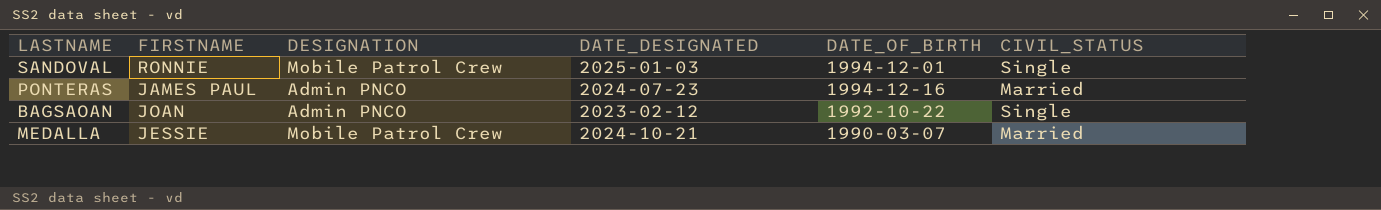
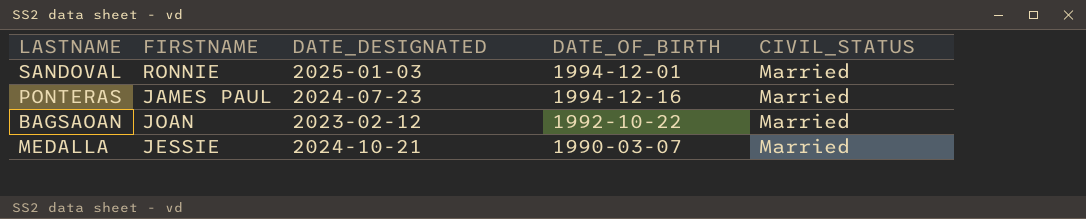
column DESIGNATION | position: 3 -> none
SANDOVAL | CIVIL_STATUS: Single -> Married
BAGSAOAN | CIVIL_STATUS: Single -> Married

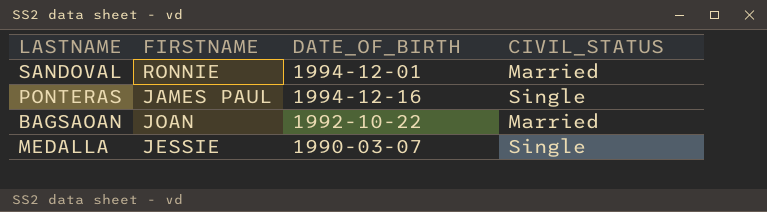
column DATE_DESIGNATED | position: 3 -> none
PONTERAS | CIVIL_STATUS: Married -> Single
MEDALLA | CIVIL_STATUS: Married -> Single

